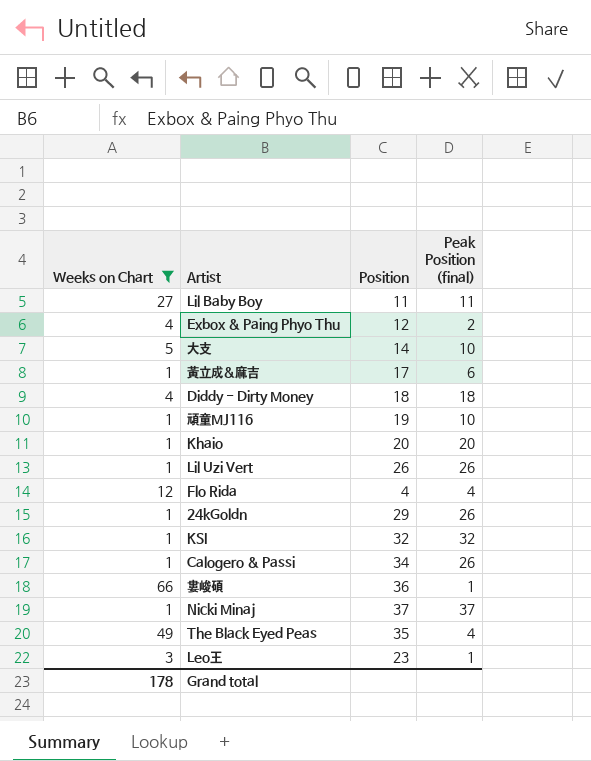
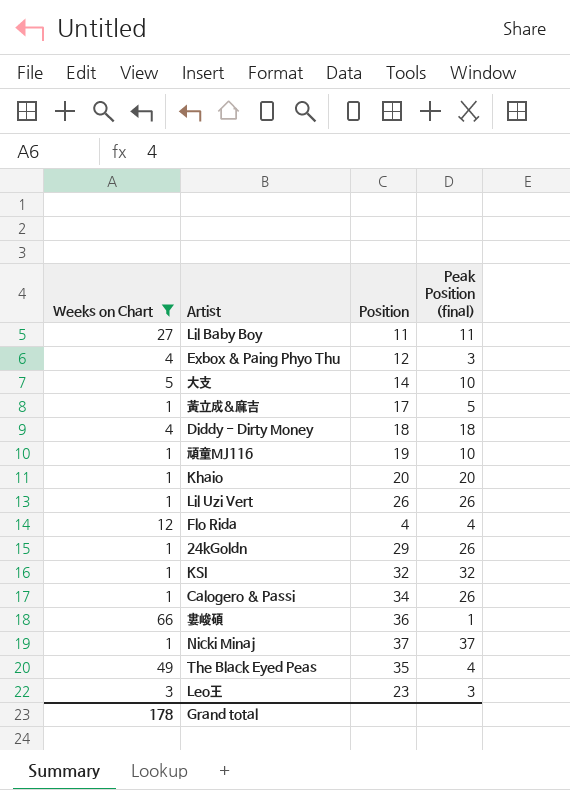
Exbox & Paing Phyo Thu | Peak Position (final): 2 -> 3
黃立成&麻吉 | Peak Position (final): 6 -> 5
Leo王 | Peak Position (final): 1 -> 3

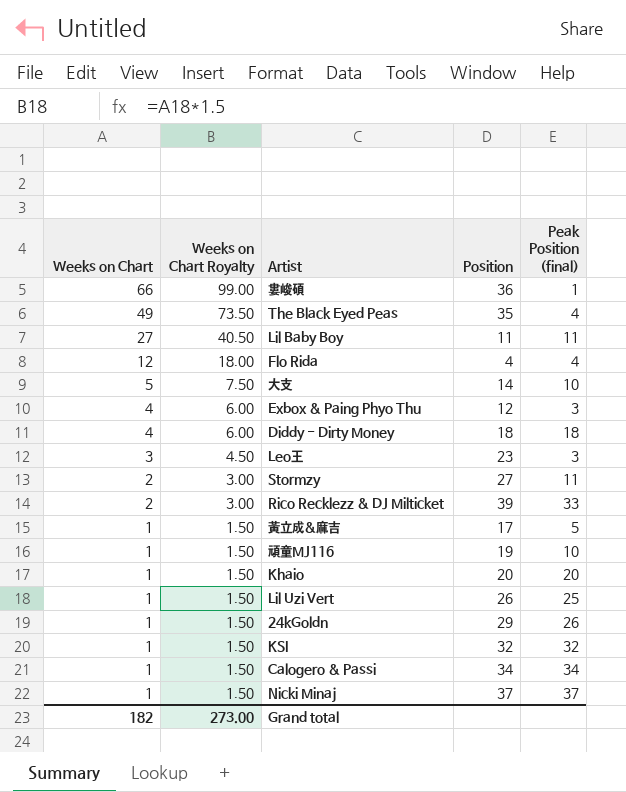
filter: Weeks on Chart != 2 -> none
row order: none -> Weeks on Chart descending
column Weeks on Chart Royalty | formula: none -> [Weeks on Chart] * 1.5
Lil Uzi Vert | Peak Position (final): 26 -> 25
Calogero & Passi | Peak Position (final): 26 -> 34
Grand total | Weeks on Chart: 178 -> 182

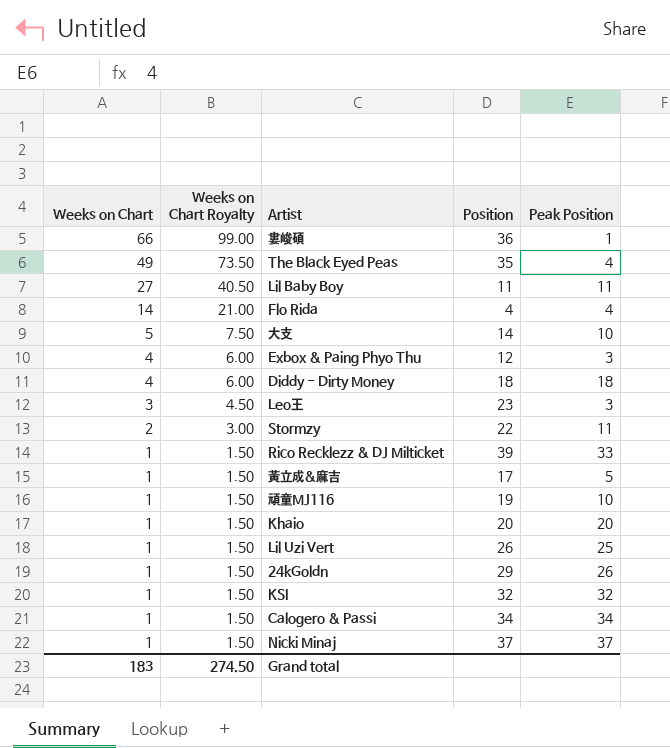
column name: Peak Position (final) -> Peak Position
Flo Rida | Weeks on Chart: 12 -> 14
Flo Rida | Weeks on Chart Royalty: 18.00 -> 21.00
Stormzy | Position: 27 -> 22
Rico Recklezz & DJ Milticket | Weeks on Chart: 2 -> 1
Rico Recklezz & DJ Milticket | Weeks on Chart Royalty: 3.00 -> 1.50
Grand total | Weeks on Chart: 182 -> 183
Grand total | Weeks on Chart Royalty: 273.00 -> 274.50

